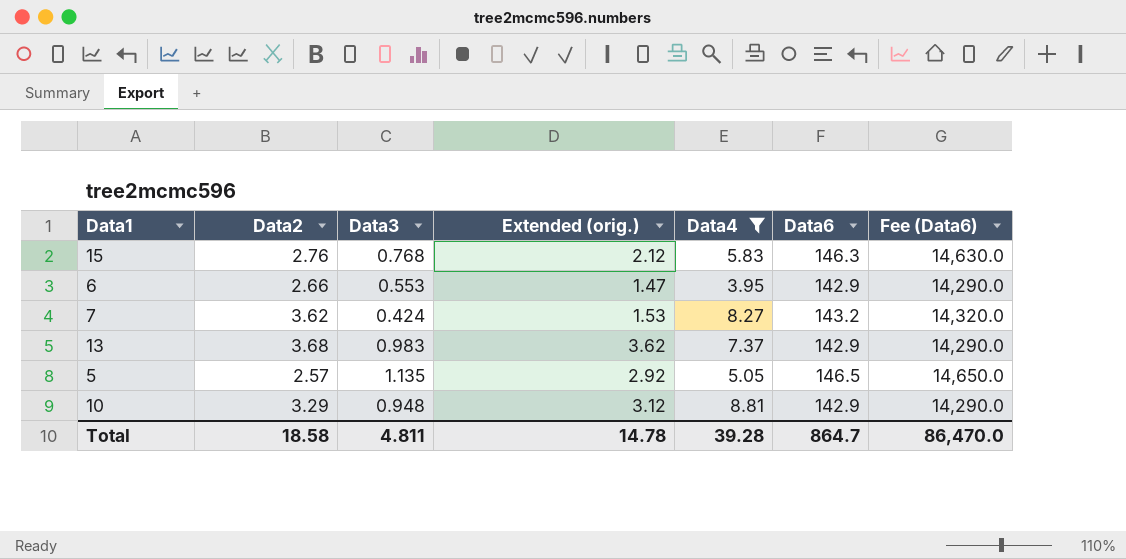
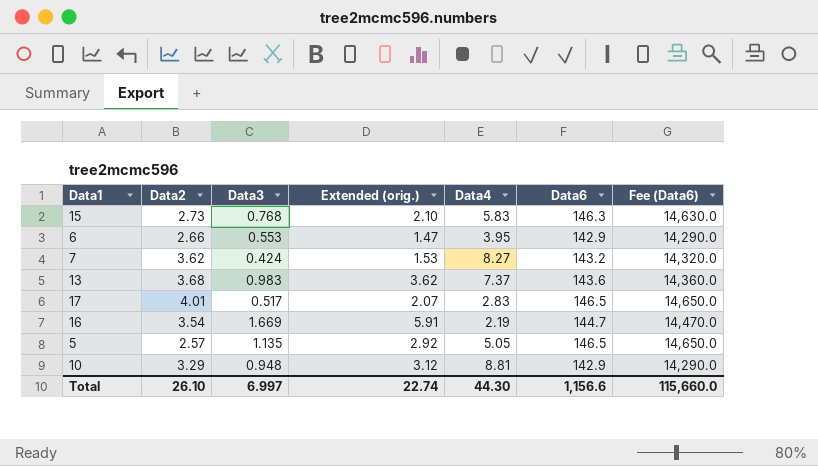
filter: Data4 >= 3.95 -> none
15 | Data2: 2.76 -> 2.73
15 | Extended (orig.): 2.12 -> 2.10
13 | Data6: 142.9 -> 143.6
13 | Fee (Data6): 14,290.0 -> 14,360.0
Total | Data2: 18.58 -> 26.10
Total | Data3: 4.811 -> 6.997
Total | Extended (orig.): 14.78 -> 22.74
Total | Data4: 39.28 -> 44.30
Total | Data6: 864.7 -> 1,156.6
Total | Fee (Data6): 86,470.0 -> 115,660.0

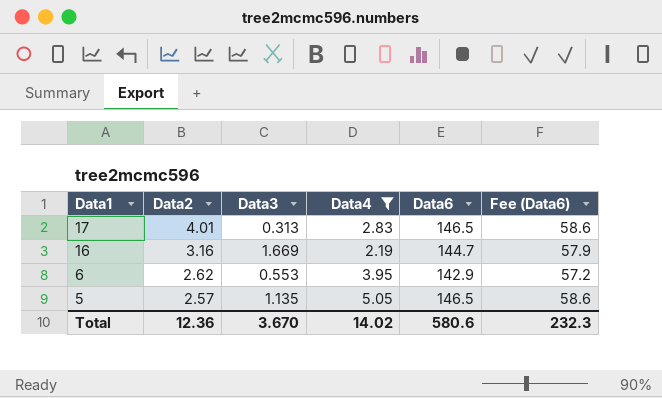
filter: none -> Data4 <= 5.05
row order: none -> Data1 descending
column Extended (orig.) | formula: [Data2] * [Data3] -> none
column Fee (Data6) | formula: [Data6] * 100 -> [Data6] * 0.4
17 | Data3: 0.517 -> 0.313
16 | Data2: 3.54 -> 3.16
6 | Data2: 2.66 -> 2.62
Total | Data2: 26.10 -> 12.36
Total | Data3: 6.997 -> 3.670
Total | Data4: 44.30 -> 14.02
Total | Data6: 1,156.6 -> 580.6
Total | Fee (Data6): 115,660.0 -> 232.3

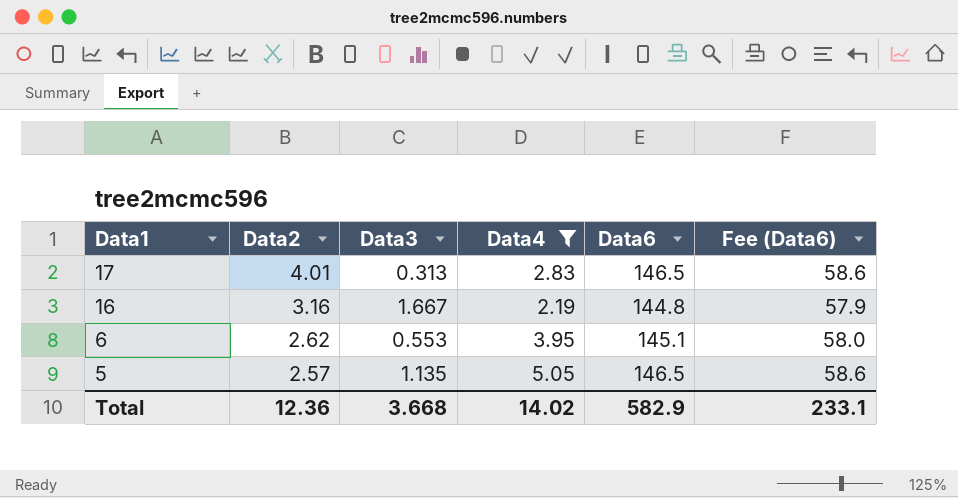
16 | Data3: 1.669 -> 1.667
16 | Data6: 144.7 -> 144.8
6 | Data6: 142.9 -> 145.1
6 | Fee (Data6): 57.2 -> 58.0
Total | Data3: 3.670 -> 3.668
Total | Data6: 580.6 -> 582.9
Total | Fee (Data6): 232.3 -> 233.1

